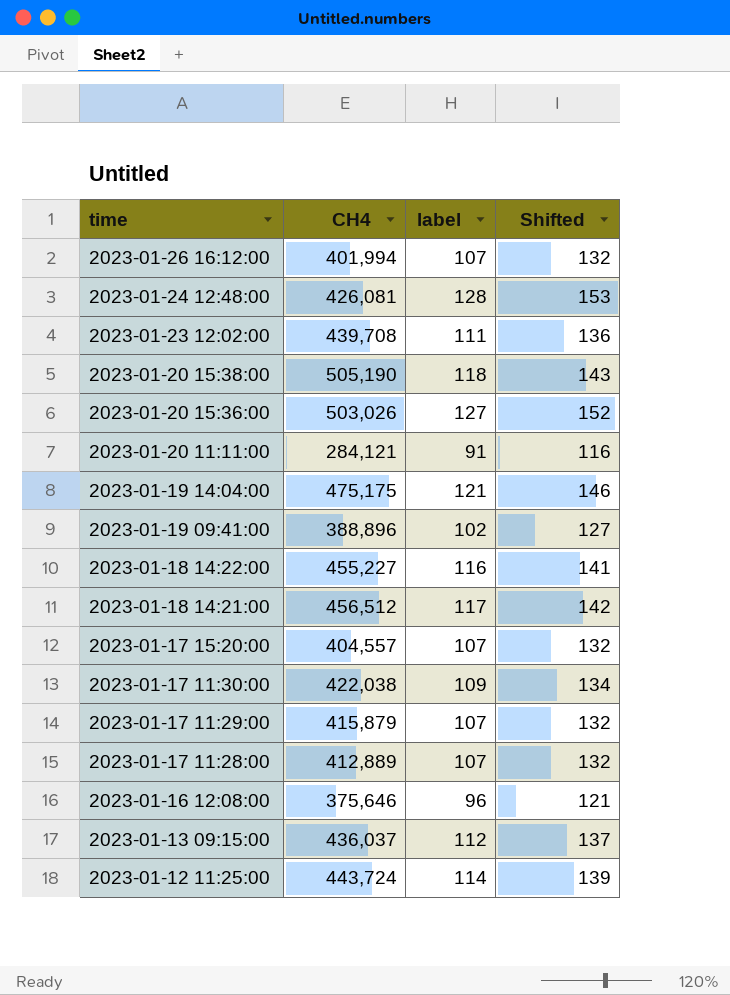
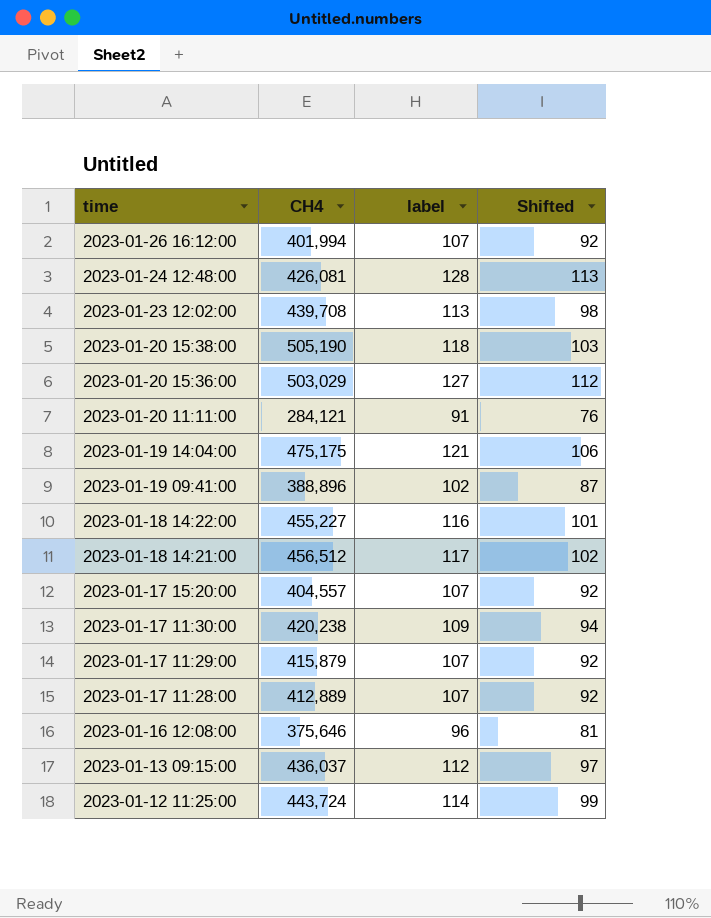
column Shifted | formula: [label] + 25 -> [label] - 15
2023-01-23 12:02:00 | label: 111 -> 113
2023-01-20 15:36:00 | CH4: 503,026 -> 503,029
2023-01-17 11:30:00 | CH4: 422,038 -> 420,238

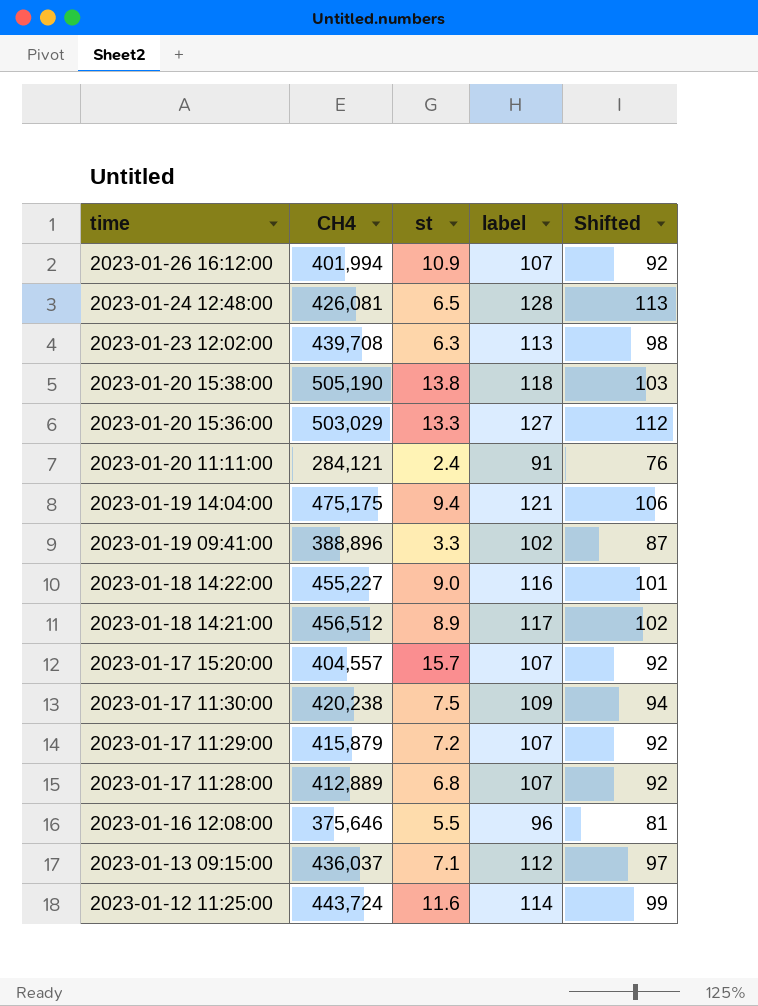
column st | position: none -> 3

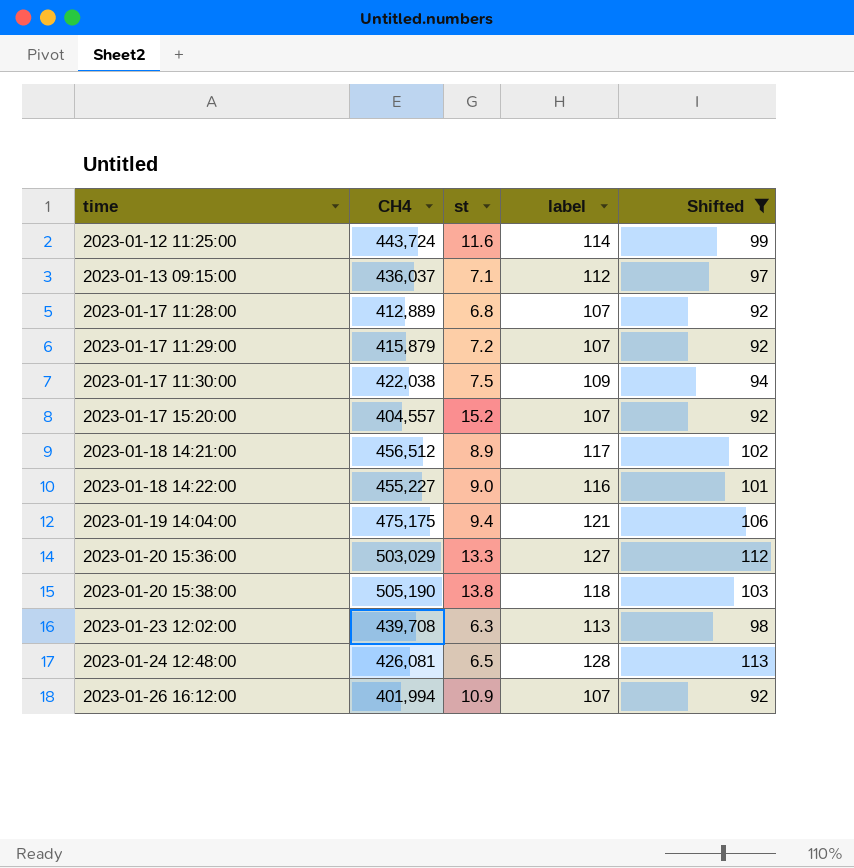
filter: none -> Shifted >= 92
row order: time descending -> time ascending
2023-01-17 11:30:00 | CH4: 420,238 -> 422,038
2023-01-17 15:20:00 | st: 15.7 -> 15.2

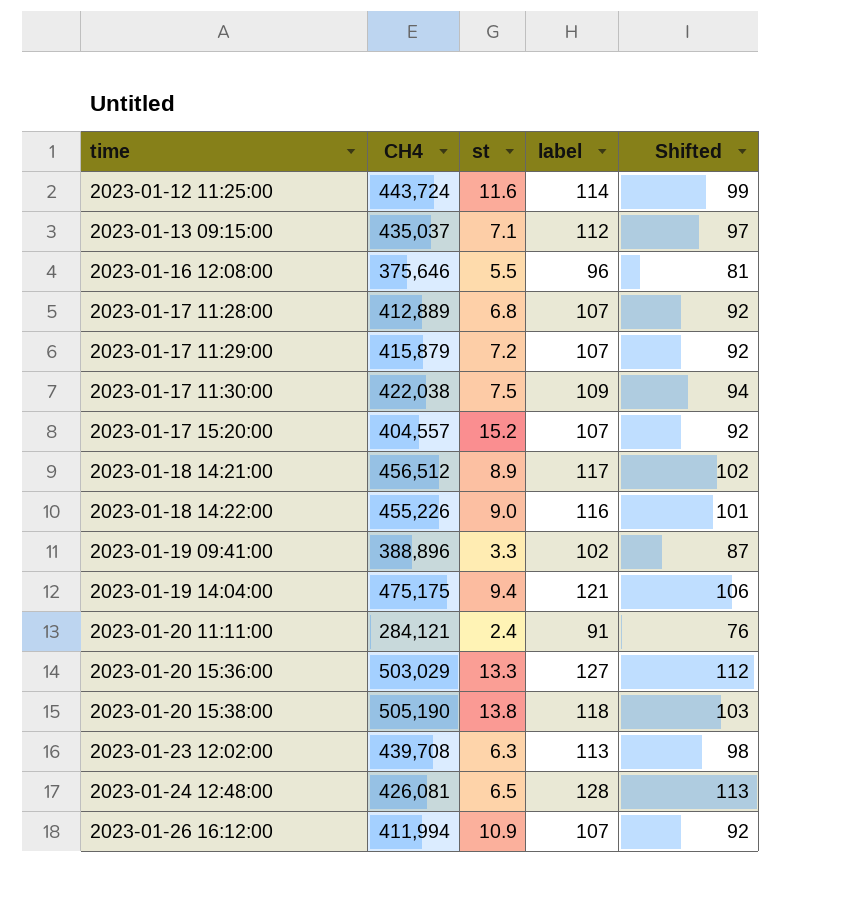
filter: Shifted >= 92 -> none
2023-01-13 09:15:00 | CH4: 436,037 -> 435,037
2023-01-18 14:22:00 | CH4: 455,227 -> 455,226
2023-01-26 16:12:00 | CH4: 401,994 -> 411,994

